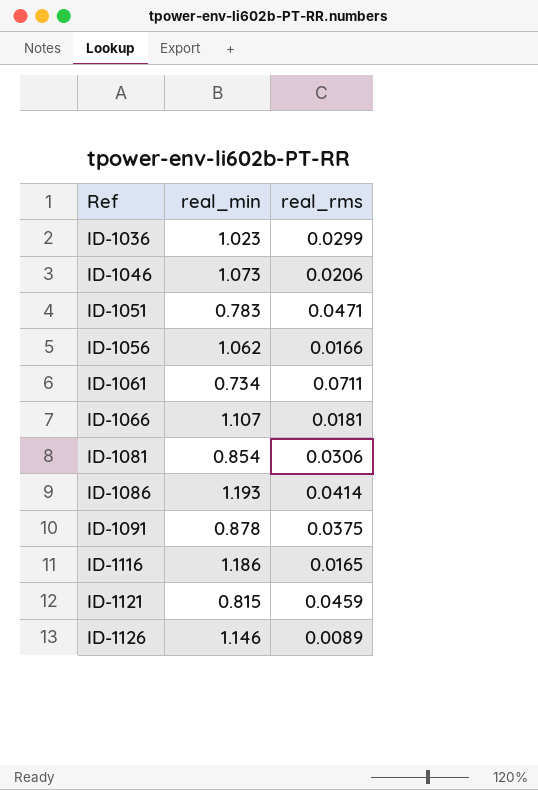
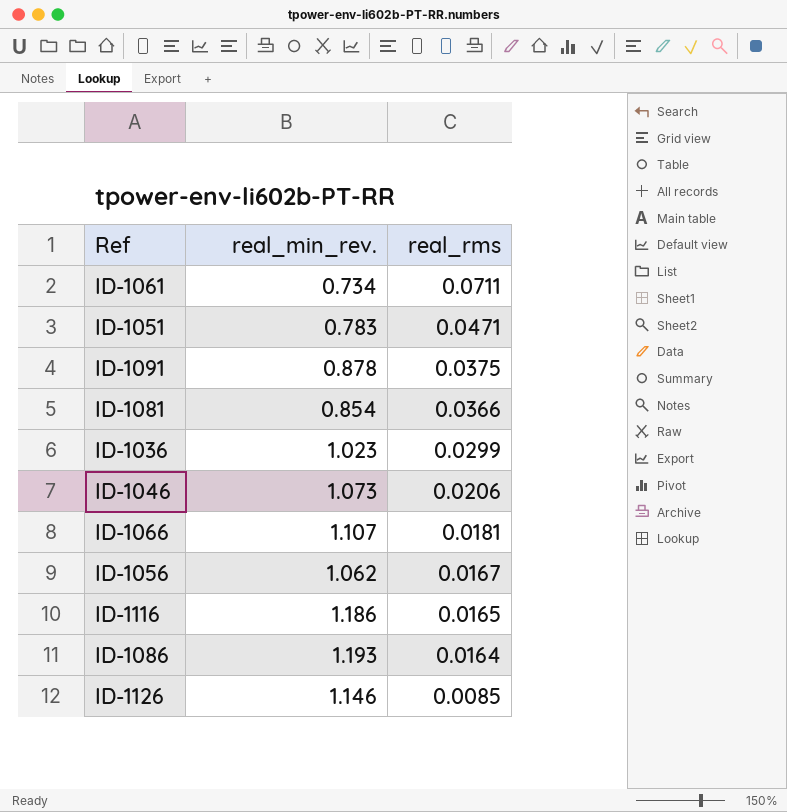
row order: Ref ascending -> real_rms descending
column name: real_min -> real_min_rev.
row ID-1121: 0.815 | 0.0459 -> none
ID-1081 | real_rms: 0.0306 -> 0.0366
ID-1056 | real_rms: 0.0166 -> 0.0167
ID-1086 | real_rms: 0.0414 -> 0.0164
ID-1126 | real_rms: 0.0089 -> 0.0085

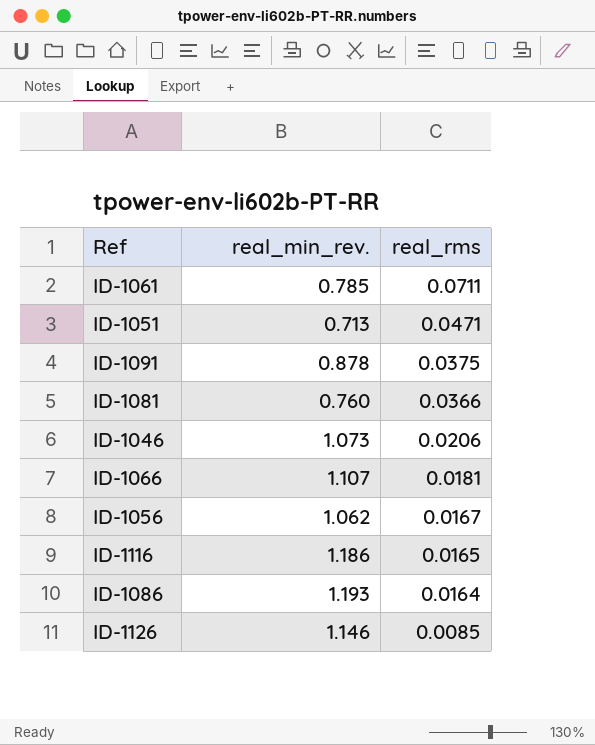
row ID-1036: 1.023 | 0.0299 -> none
ID-1061 | real_min_rev.: 0.734 -> 0.785
ID-1051 | real_min_rev.: 0.783 -> 0.713
ID-1081 | real_min_rev.: 0.854 -> 0.760

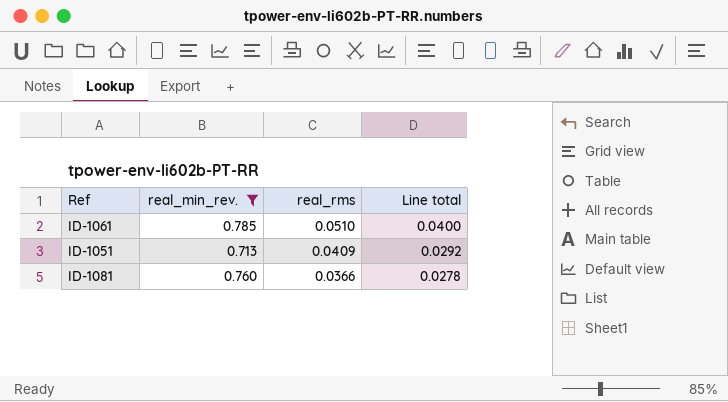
filter: none -> real_min_rev. <= 0.785
column Line total | formula: none -> [real_min_rev.] * [real_rms]
ID-1061 | real_rms: 0.0711 -> 0.0510
ID-1051 | real_rms: 0.0471 -> 0.0409

